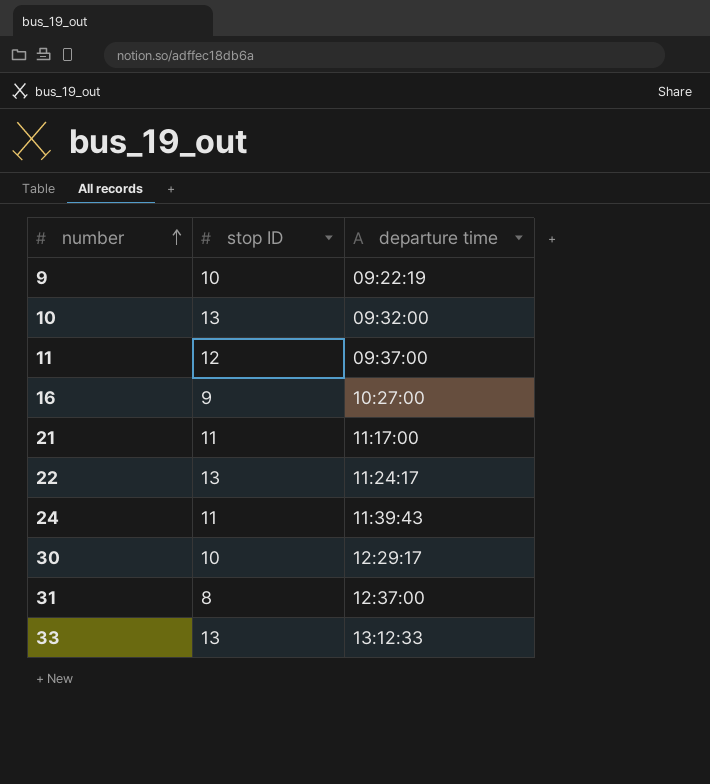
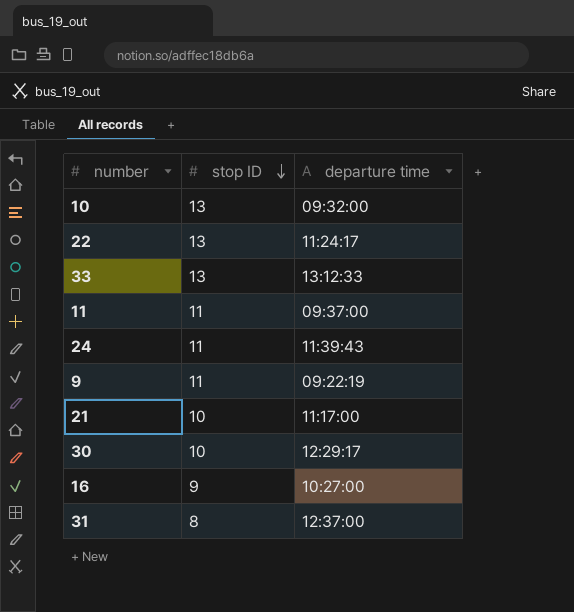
row order: number ascending -> stop ID descending
11 | stop ID: 12 -> 11
9 | stop ID: 10 -> 11
21 | stop ID: 11 -> 10

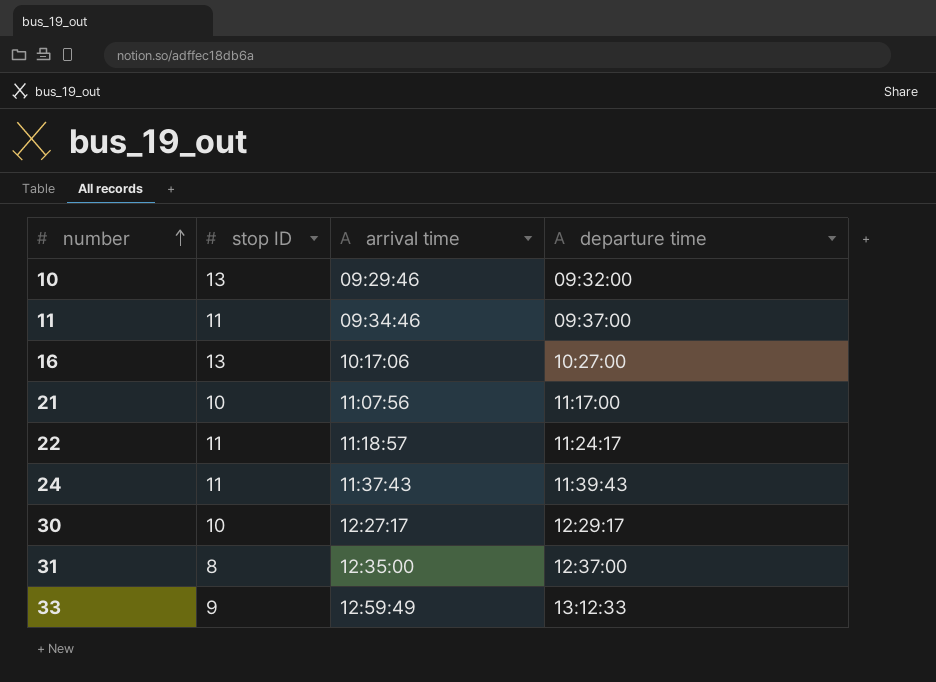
row order: stop ID descending -> number ascending
column arrival time | position: none -> 3
row 9: 11 | 09:22:19 -> none
16 | stop ID: 9 -> 13
22 | stop ID: 13 -> 11
33 | stop ID: 13 -> 9

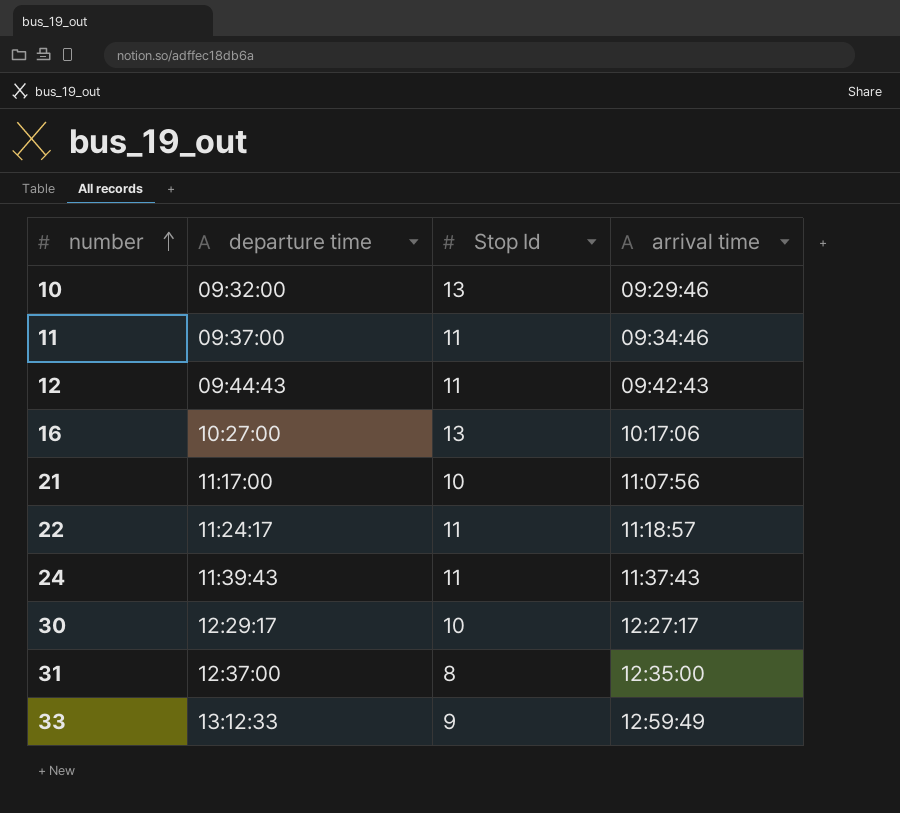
column departure time | position: 4 -> 2
column name: stop ID -> Stop Id
row 12: none -> 09:44:43 | 11 | 09:42:43

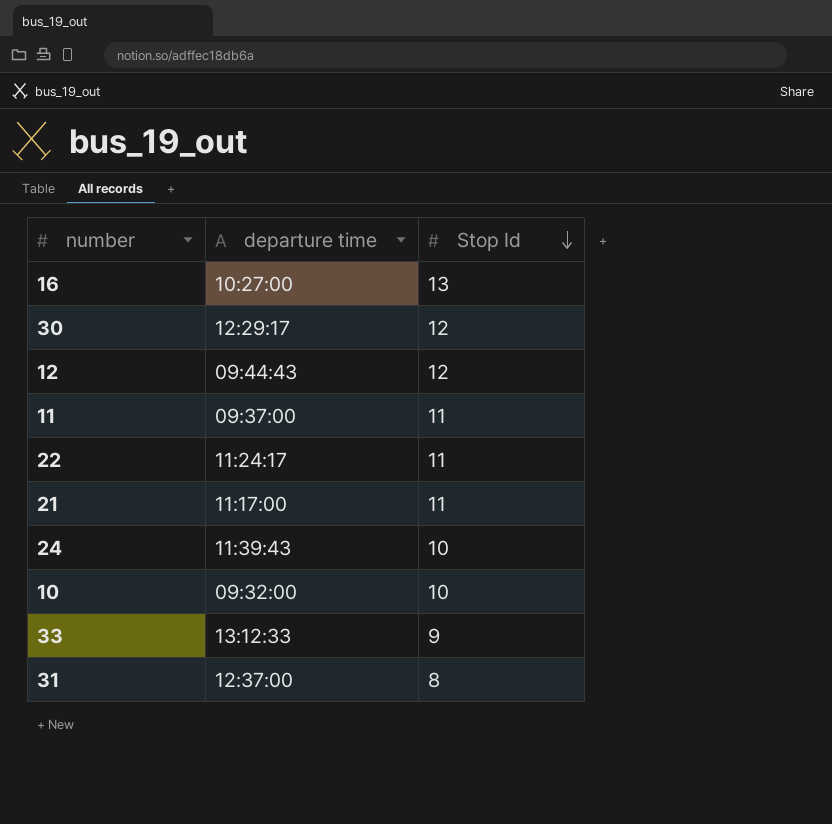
row order: number ascending -> Stop Id descending
column arrival time | position: 4 -> none
30 | Stop Id: 10 -> 12
12 | Stop Id: 11 -> 12
21 | Stop Id: 10 -> 11
24 | Stop Id: 11 -> 10
10 | Stop Id: 13 -> 10

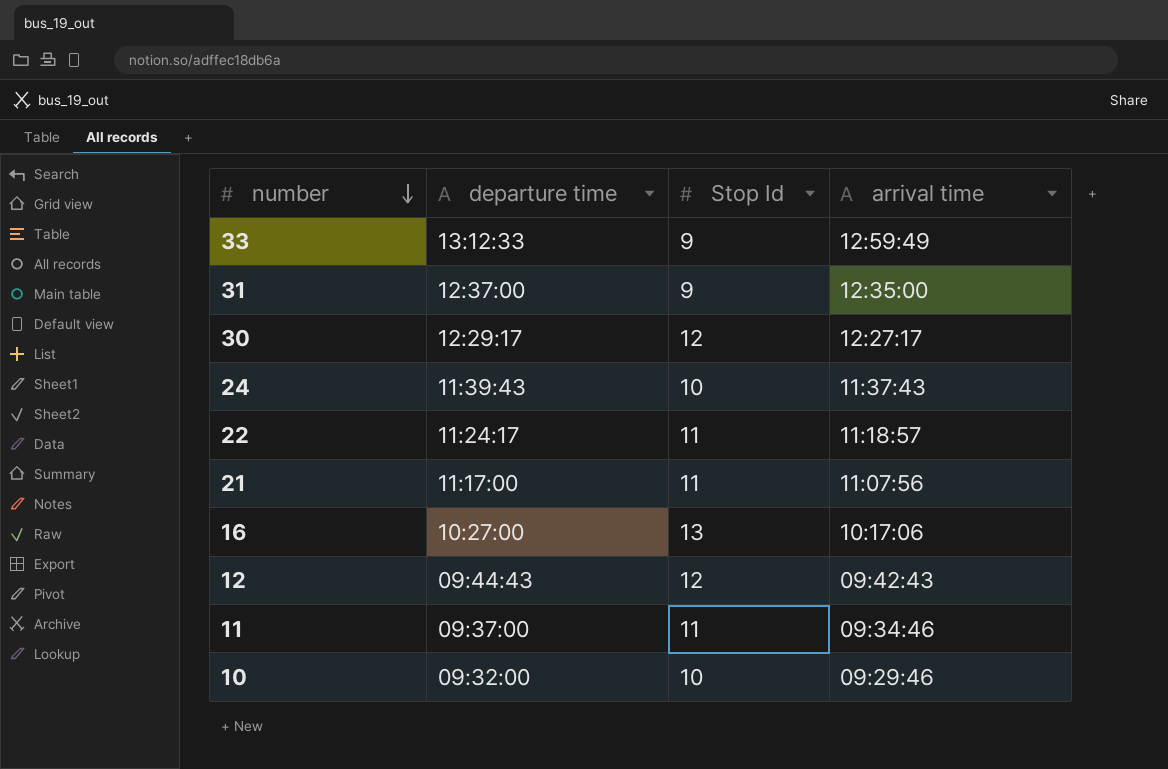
row order: Stop Id descending -> number descending
column arrival time | position: none -> 4
31 | Stop Id: 8 -> 9

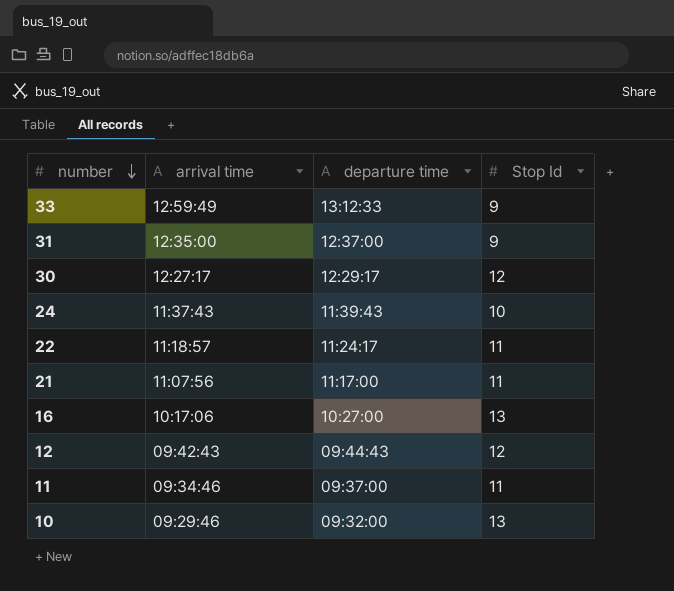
column arrival time | position: 4 -> 2
10 | Stop Id: 10 -> 13

